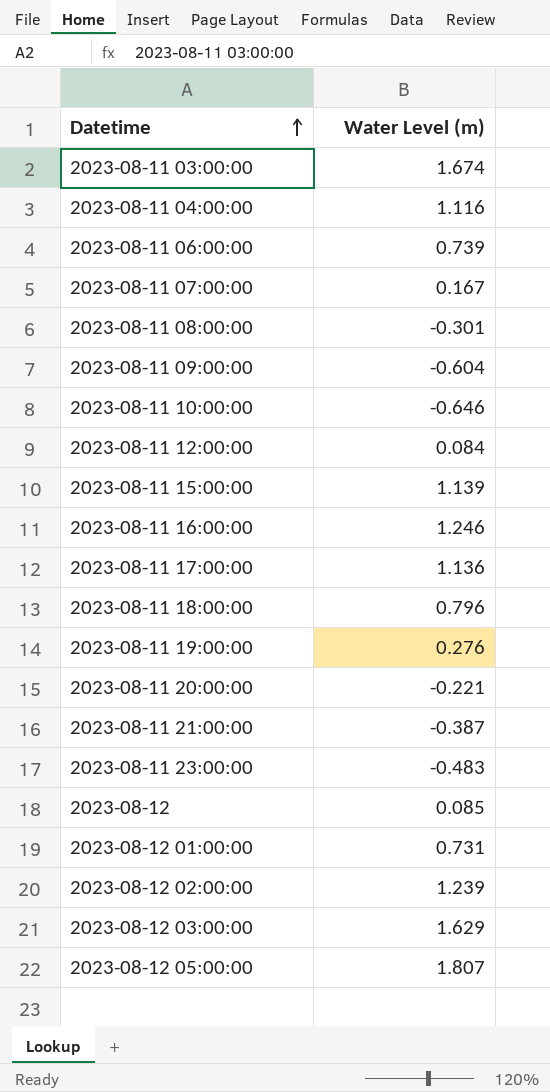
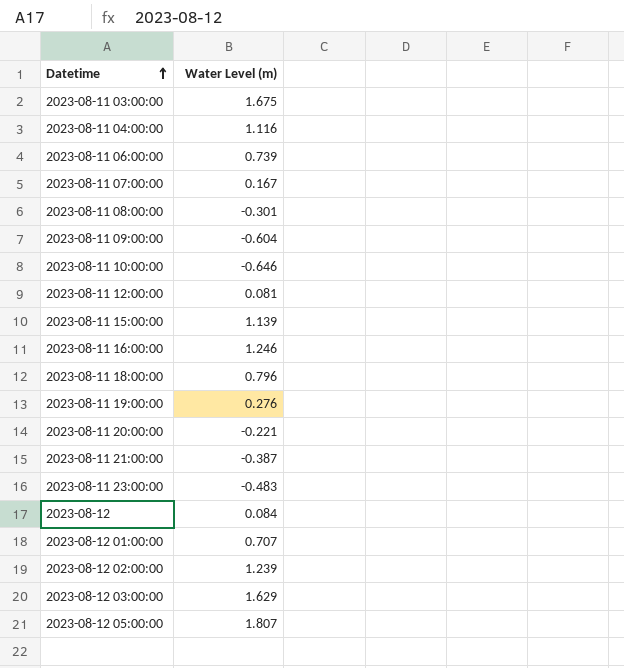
row 2023-08-11 17:00:00: 1.136 -> none
2023-08-11 03:00:00 | Water Level (m): 1.674 -> 1.675
2023-08-11 12:00:00 | Water Level (m): 0.084 -> 0.081
2023-08-12 | Water Level (m): 0.085 -> 0.084
2023-08-12 01:00:00 | Water Level (m): 0.731 -> 0.707

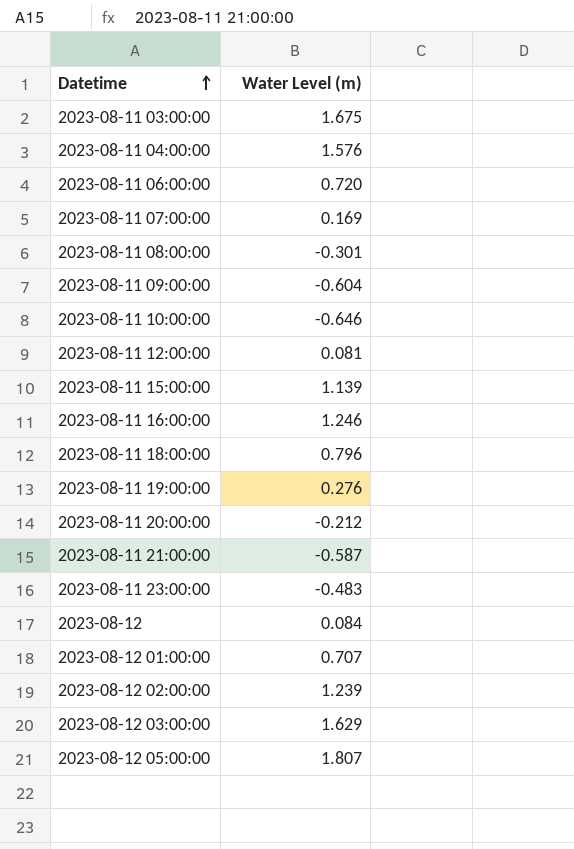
2023-08-11 04:00:00 | Water Level (m): 1.116 -> 1.576
2023-08-11 06:00:00 | Water Level (m): 0.739 -> 0.720
2023-08-11 07:00:00 | Water Level (m): 0.167 -> 0.169
2023-08-11 20:00:00 | Water Level (m): -0.221 -> -0.212
2023-08-11 21:00:00 | Water Level (m): -0.387 -> -0.587

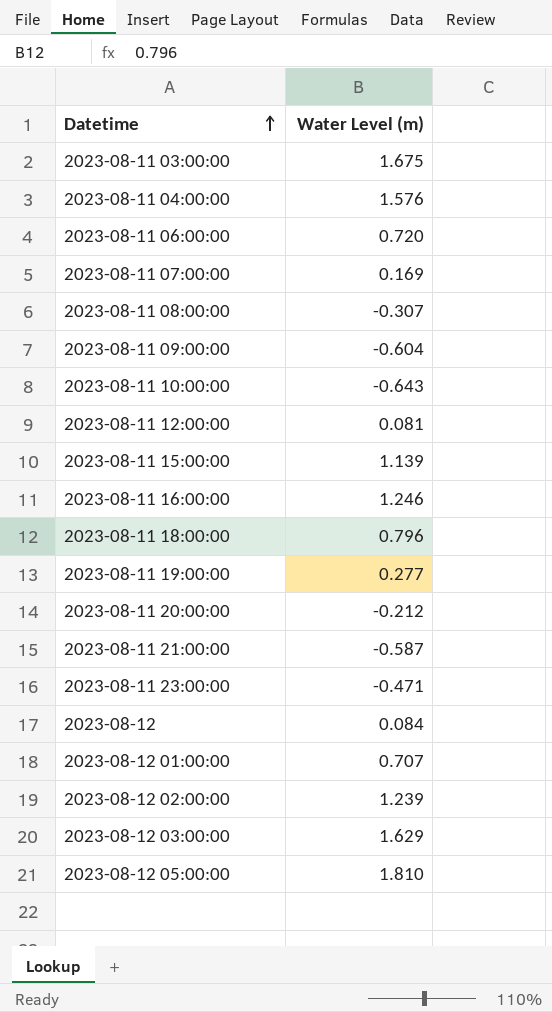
2023-08-11 08:00:00 | Water Level (m): -0.301 -> -0.307
2023-08-11 10:00:00 | Water Level (m): -0.646 -> -0.643
2023-08-11 19:00:00 | Water Level (m): 0.276 -> 0.277
2023-08-11 23:00:00 | Water Level (m): -0.483 -> -0.471
2023-08-12 05:00:00 | Water Level (m): 1.807 -> 1.810

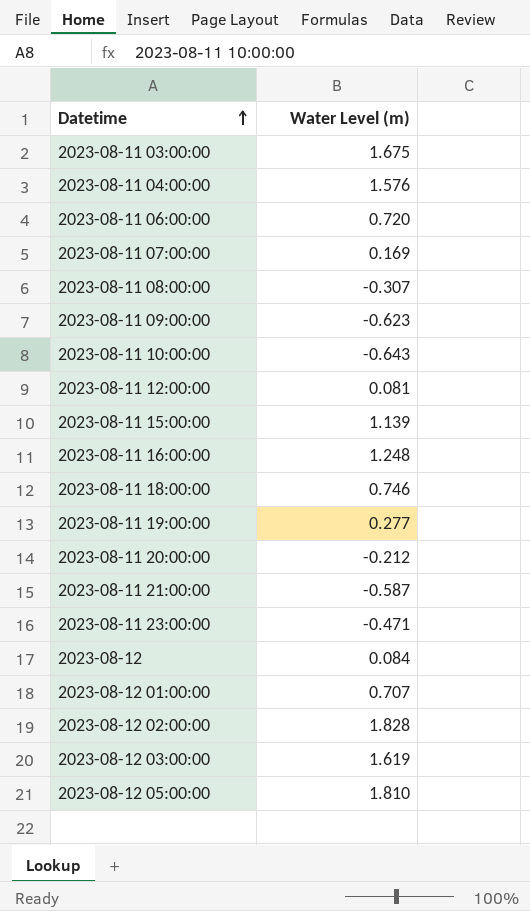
2023-08-11 09:00:00 | Water Level (m): -0.604 -> -0.623
2023-08-11 16:00:00 | Water Level (m): 1.246 -> 1.248
2023-08-11 18:00:00 | Water Level (m): 0.796 -> 0.746
2023-08-12 02:00:00 | Water Level (m): 1.239 -> 1.828
2023-08-12 03:00:00 | Water Level (m): 1.629 -> 1.619

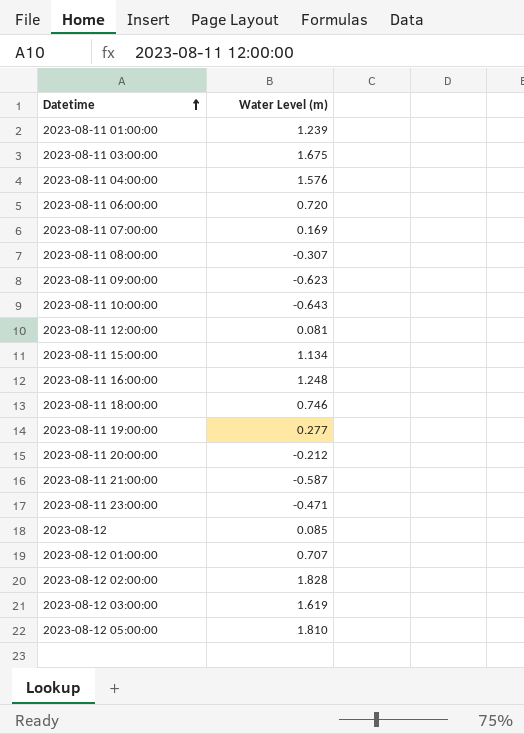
row 2023-08-11 01:00:00: none -> 1.239
2023-08-11 15:00:00 | Water Level (m): 1.139 -> 1.134
2023-08-12 | Water Level (m): 0.084 -> 0.085

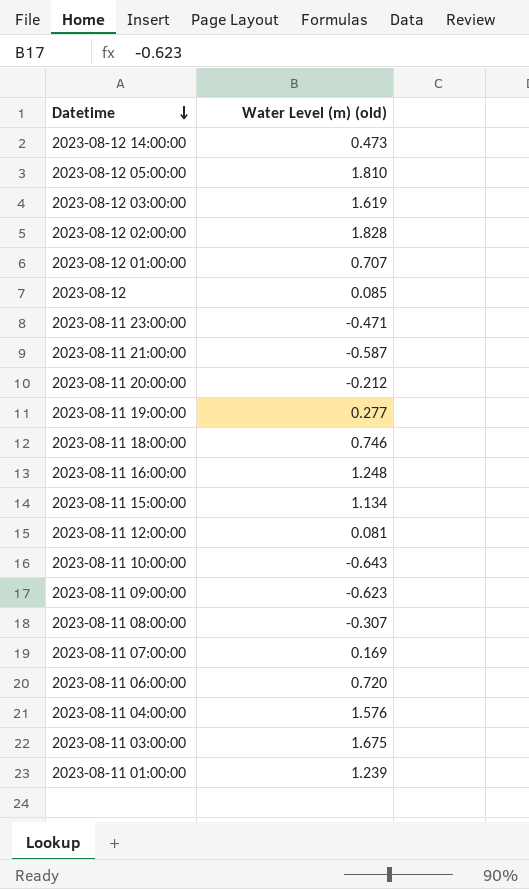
row order: Datetime ascending -> Datetime descending
column name: Water Level (m) -> Water Level (m) (old)
row 2023-08-12 14:00:00: none -> 0.473

